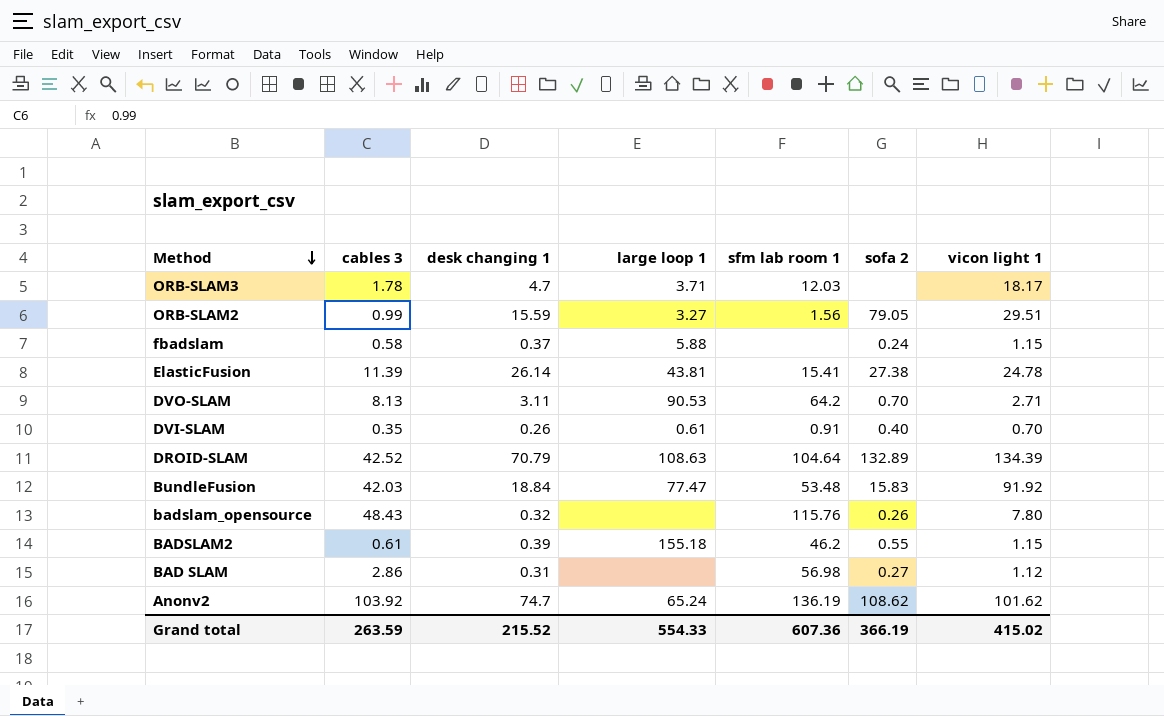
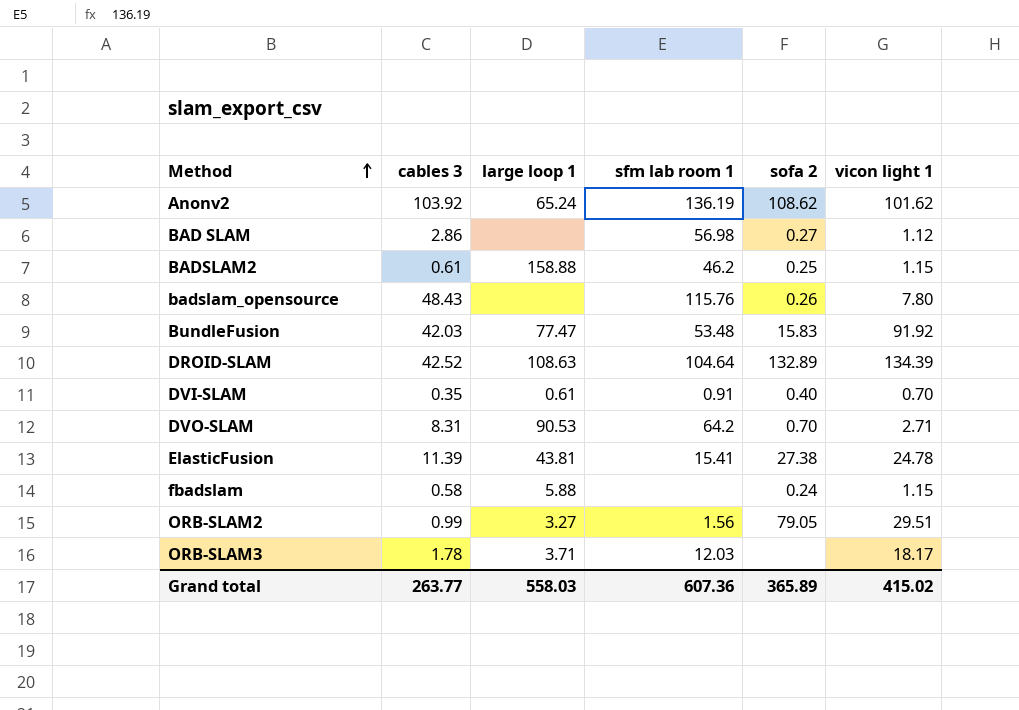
row order: Method descending -> Method ascending
column desk changing 1 | position: 3 -> none
BADSLAM2 | large loop 1: 155.18 -> 158.88
BADSLAM2 | sofa 2: 0.55 -> 0.25
DVO-SLAM | cables 3: 8.13 -> 8.31
Grand total | cables 3: 263.59 -> 263.77
Grand total | large loop 1: 554.33 -> 558.03
Grand total | sofa 2: 366.19 -> 365.89

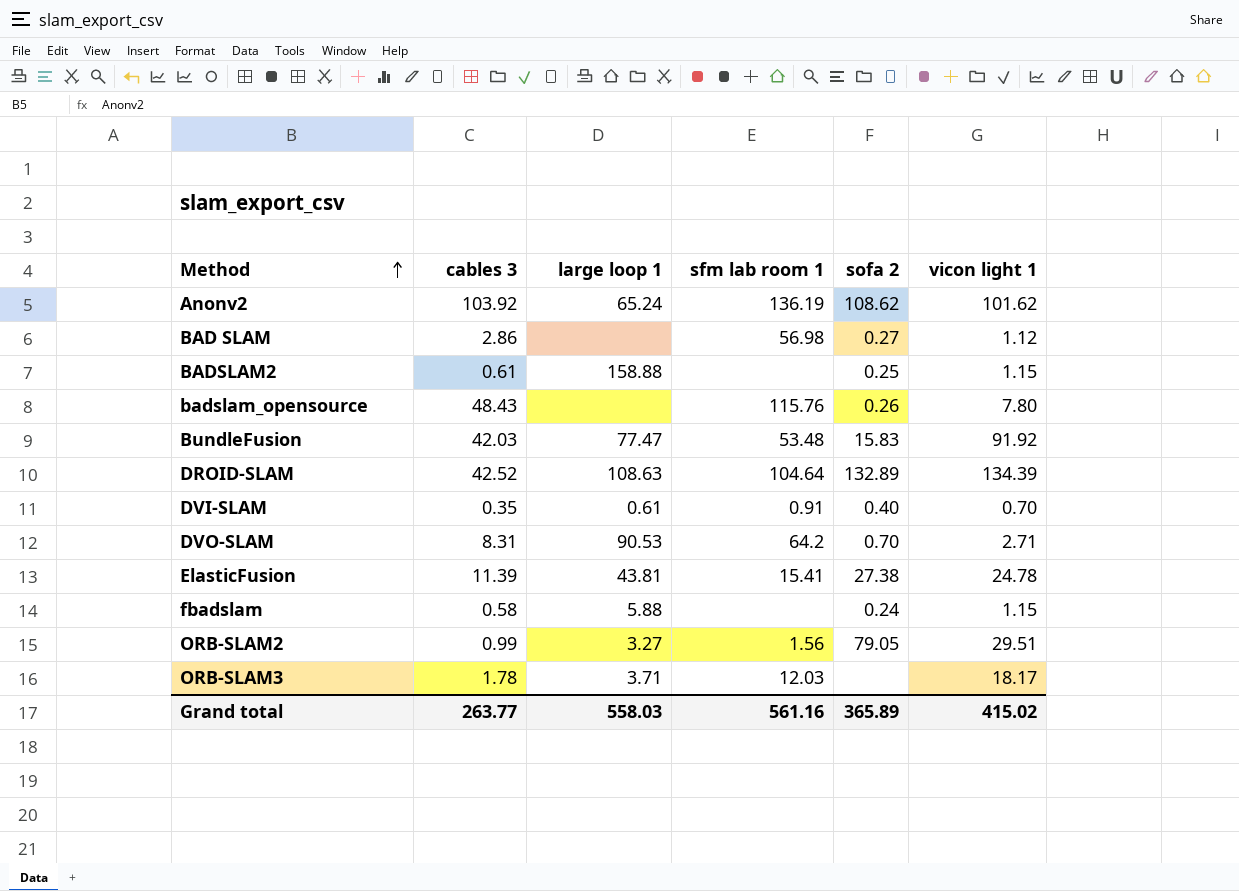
BADSLAM2 | sfm lab room 1: 46.2 -> none
Grand total | sfm lab room 1: 607.36 -> 561.16

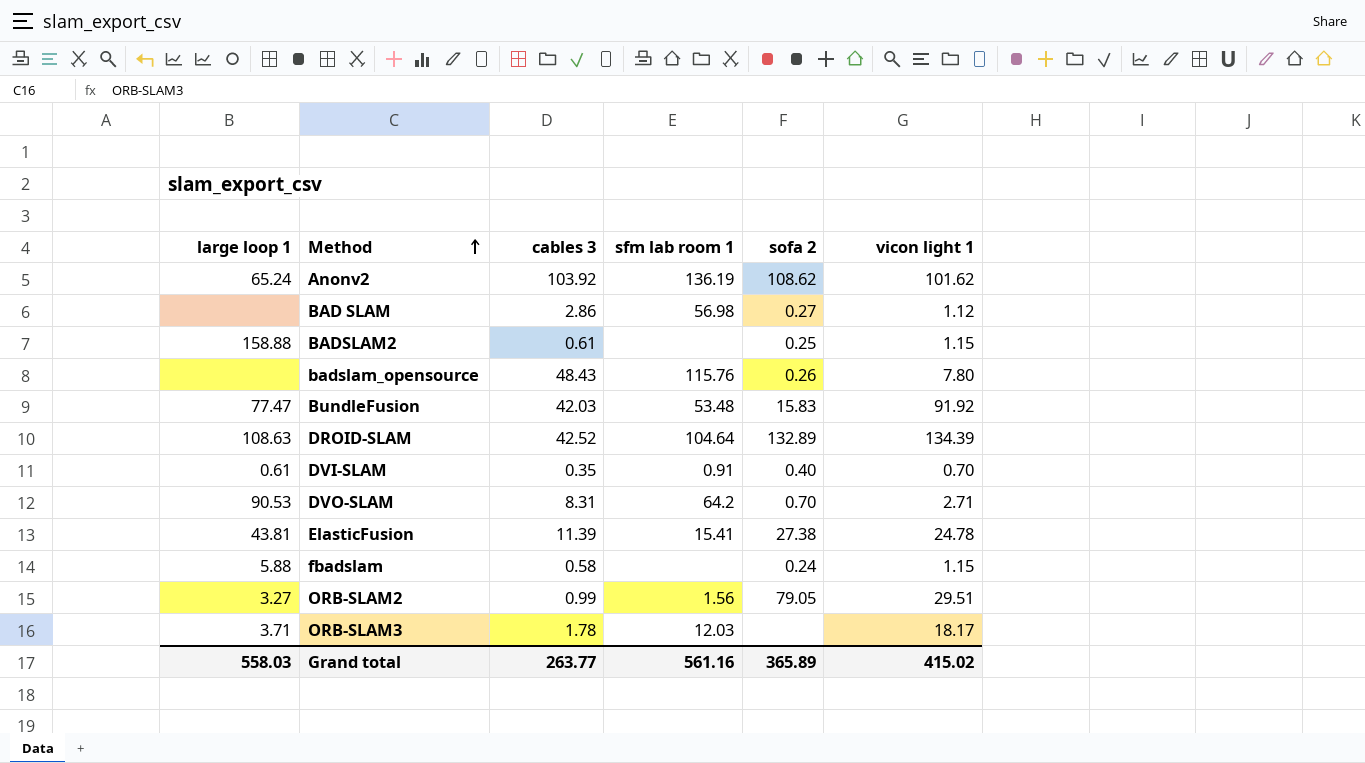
column large loop 1 | position: 3 -> 1

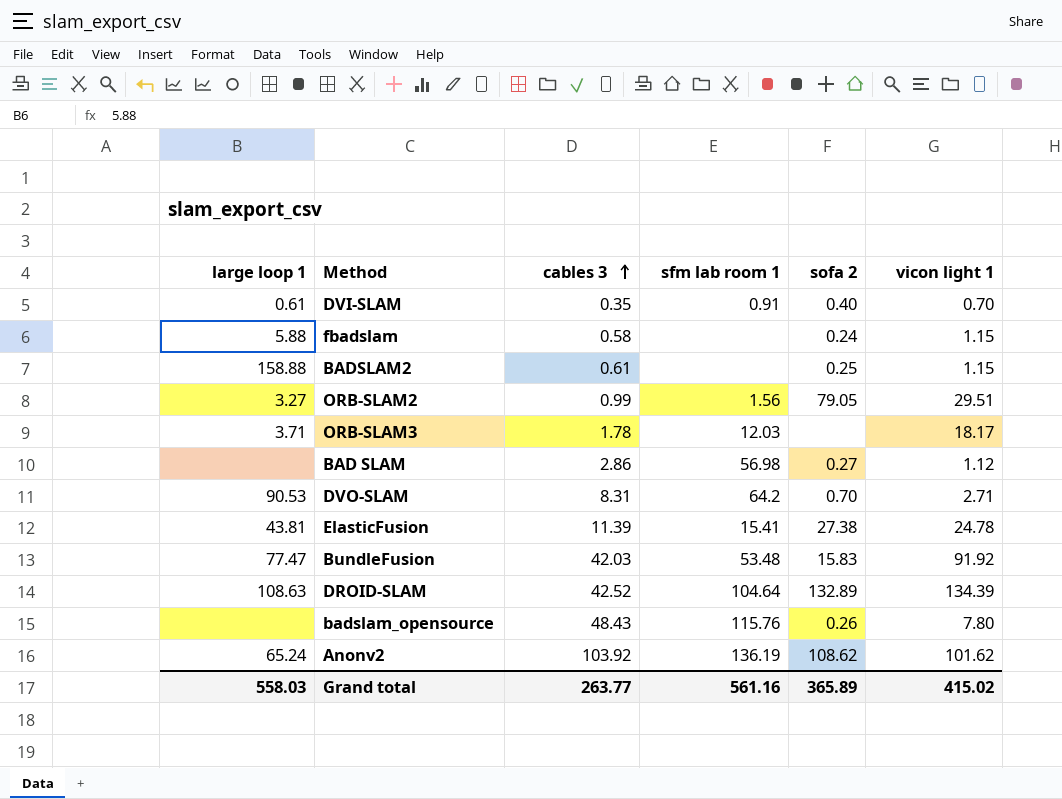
row order: Method ascending -> cables 3 ascending

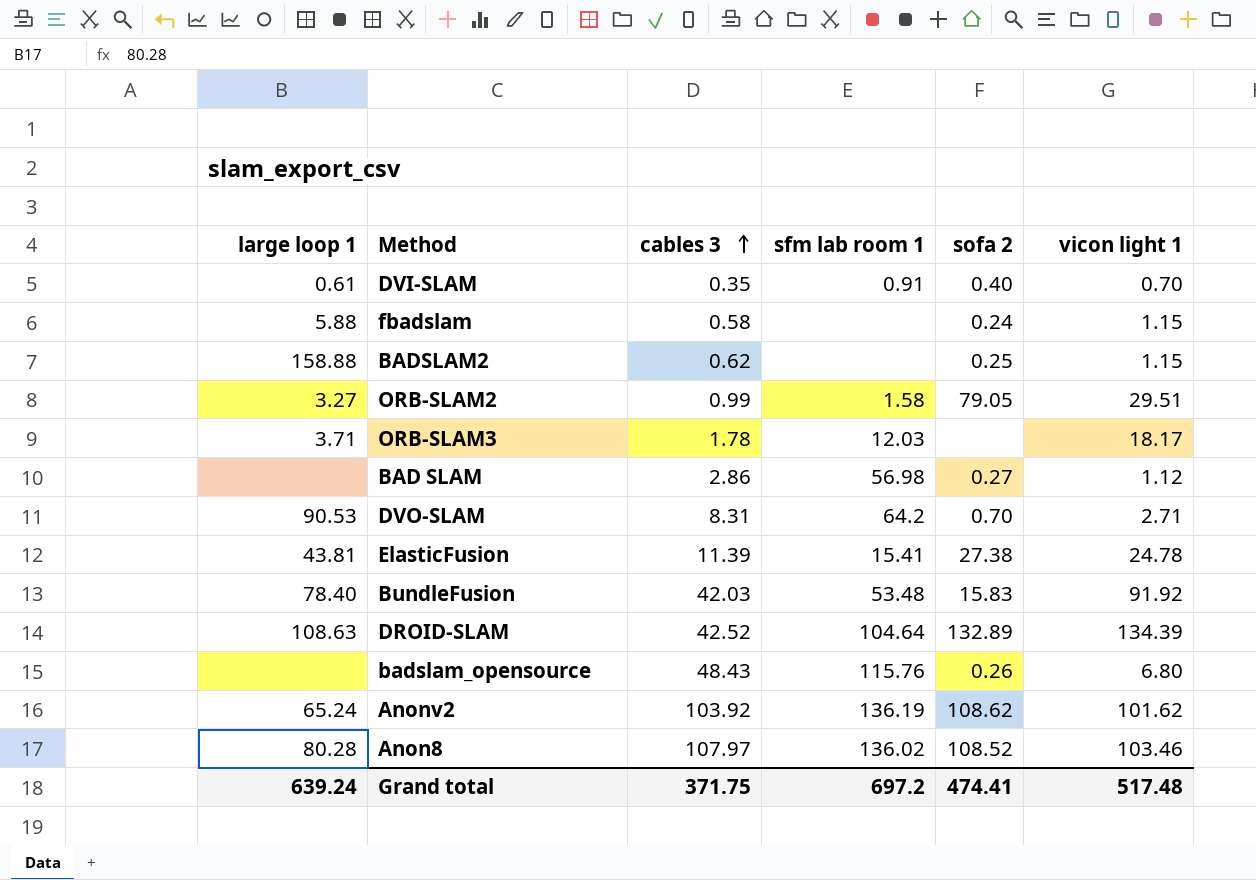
BADSLAM2 | cables 3: 0.61 -> 0.62
ORB-SLAM2 | sfm lab room 1: 1.56 -> 1.58
BundleFusion | large loop 1: 77.47 -> 78.40
badslam_opensource | vicon light 1: 7.80 -> 6.80
row Anon8: none -> 80.28 | 107.97 | 136.02 | 108.52 | 103.46
Grand total | large loop 1: 558.03 -> 639.24
Grand total | cables 3: 263.77 -> 371.75
Grand total | sfm lab room 1: 561.16 -> 697.2
Grand total | sofa 2: 365.89 -> 474.41
Grand total | vicon light 1: 415.02 -> 517.48

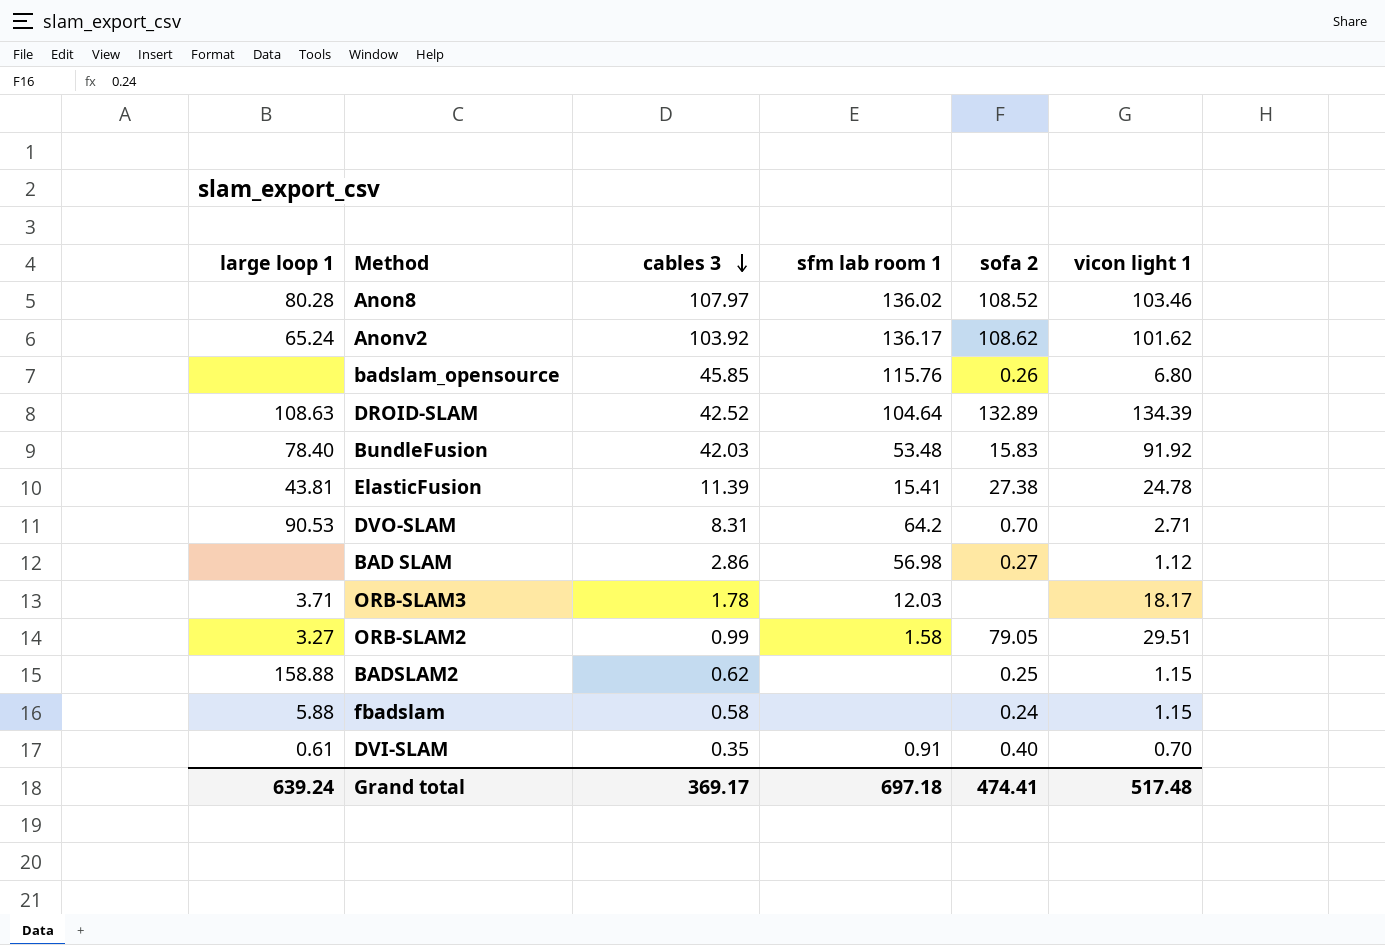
row order: cables 3 ascending -> cables 3 descending
Anonv2 | sfm lab room 1: 136.19 -> 136.17
badslam_opensource | cables 3: 48.43 -> 45.85
Grand total | cables 3: 371.75 -> 369.17
Grand total | sfm lab room 1: 697.2 -> 697.18

